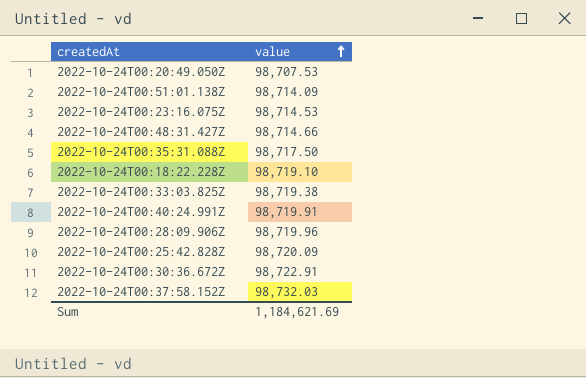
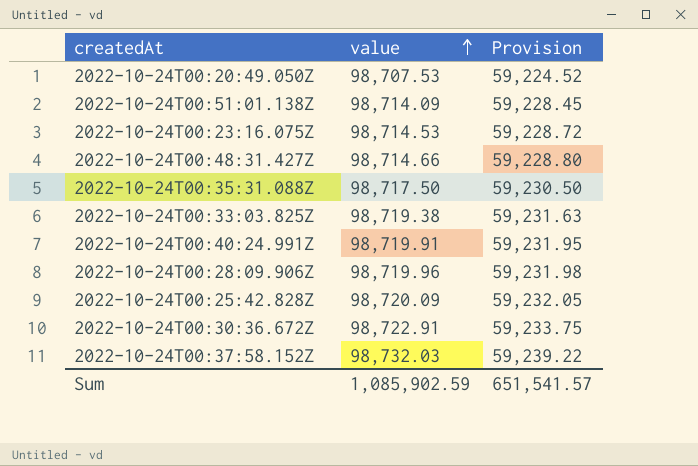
column Provision | formula: none -> [value] * 0.6
row 2022-10-24T00:18:22.228Z: 98,719.10 -> none
Sum | value: 1,184,621.69 -> 1,085,902.59

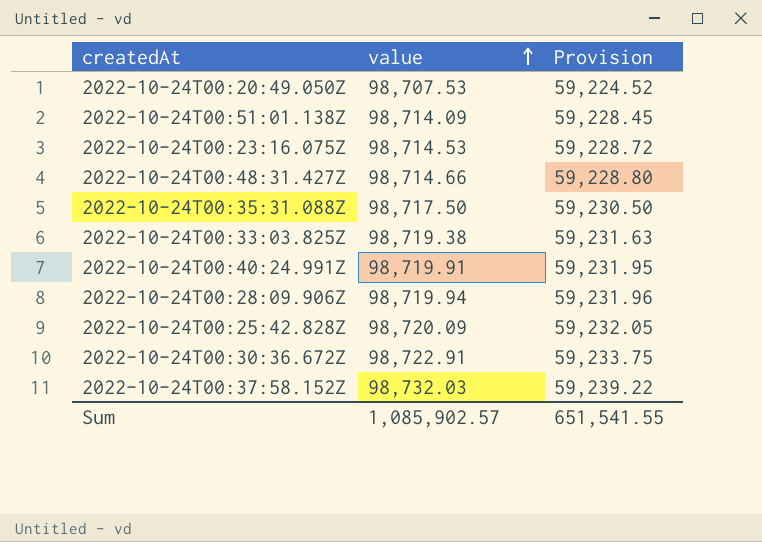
2022-10-24T00:28:09.906Z | value: 98,719.96 -> 98,719.94
2022-10-24T00:28:09.906Z | Provision: 59,231.98 -> 59,231.96
Sum | value: 1,085,902.59 -> 1,085,902.57
Sum | Provision: 651,541.57 -> 651,541.55

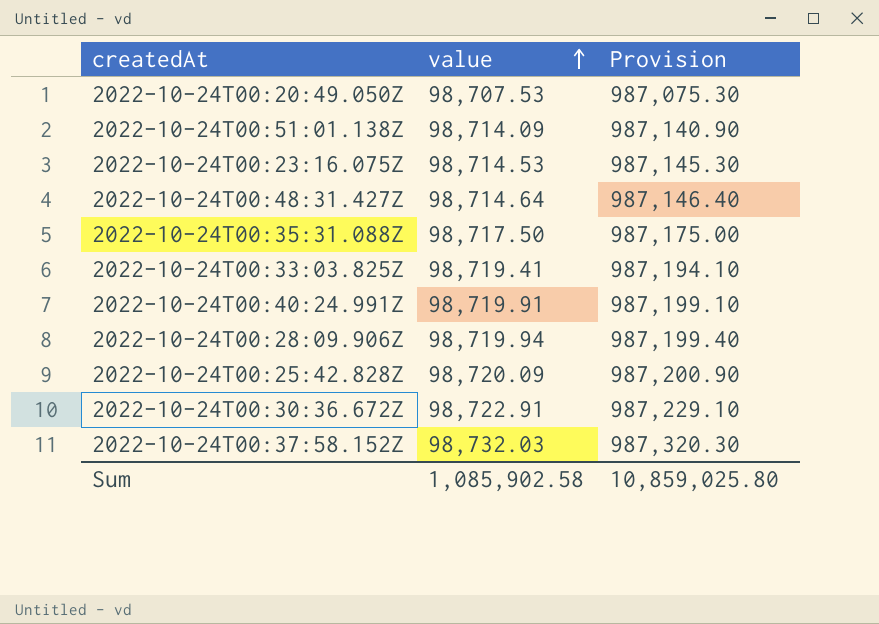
column Provision | formula: [value] * 0.6 -> [value] * 10
2022-10-24T00:48:31.427Z | value: 98,714.66 -> 98,714.64
2022-10-24T00:33:03.825Z | value: 98,719.38 -> 98,719.41
Sum | value: 1,085,902.57 -> 1,085,902.58
Sum | Provision: 651,541.55 -> 10,859,025.80

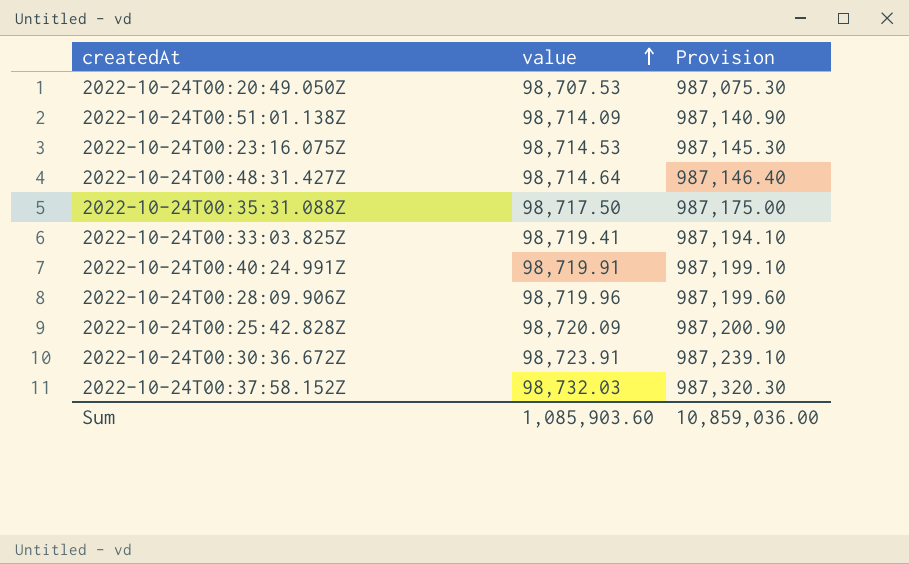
2022-10-24T00:28:09.906Z | value: 98,719.94 -> 98,719.96
2022-10-24T00:28:09.906Z | Provision: 987,199.40 -> 987,199.60
2022-10-24T00:30:36.672Z | value: 98,722.91 -> 98,723.91
2022-10-24T00:30:36.672Z | Provision: 987,229.10 -> 987,239.10
Sum | value: 1,085,902.58 -> 1,085,903.60
Sum | Provision: 10,859,025.80 -> 10,859,036.00

